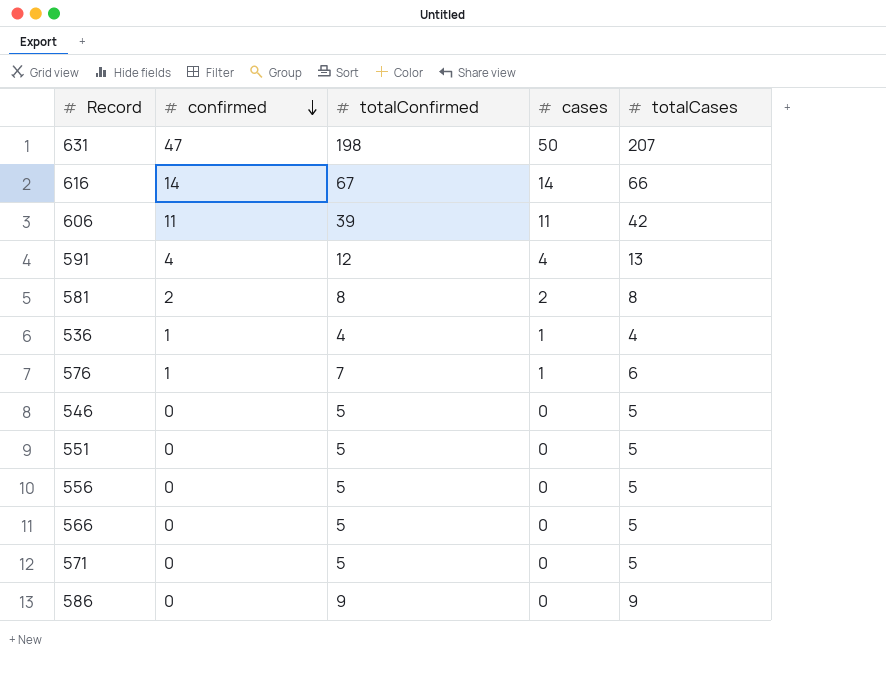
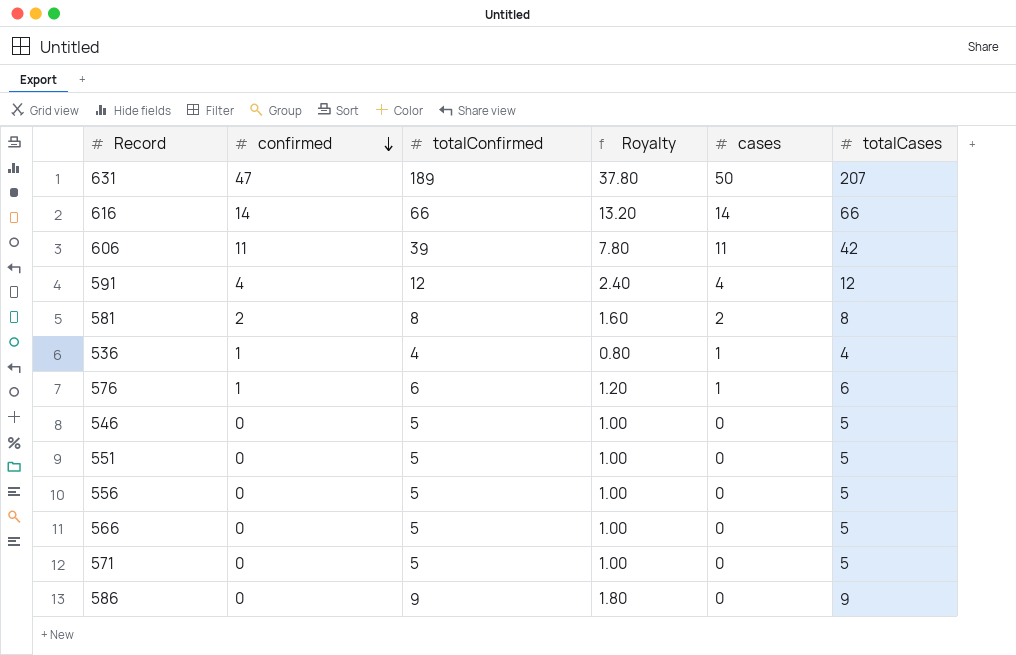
column Royalty | formula: none -> [totalConfirmed] * 0.2
631 | totalConfirmed: 198 -> 189
616 | totalConfirmed: 67 -> 66
591 | totalCases: 13 -> 12
576 | totalConfirmed: 7 -> 6

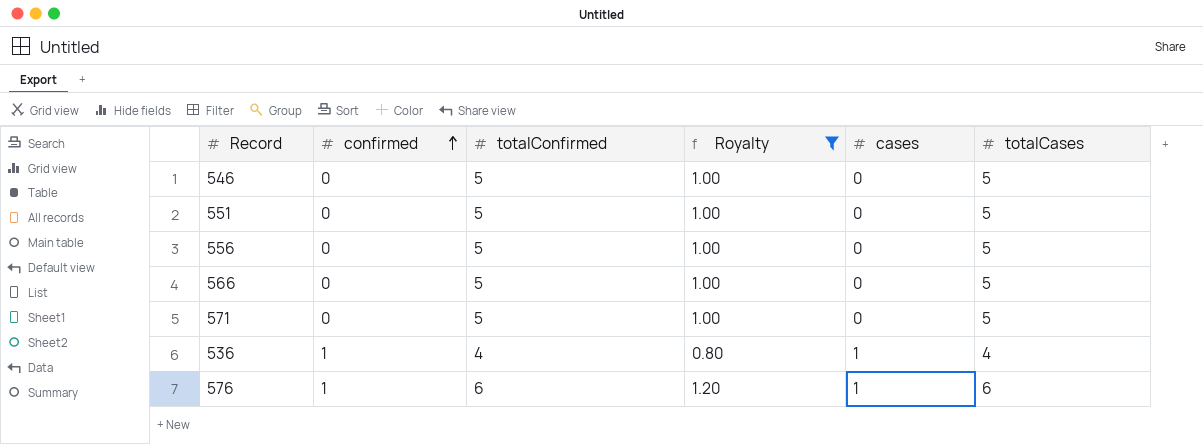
filter: none -> Royalty <= 1.20
row order: confirmed descending -> confirmed ascending

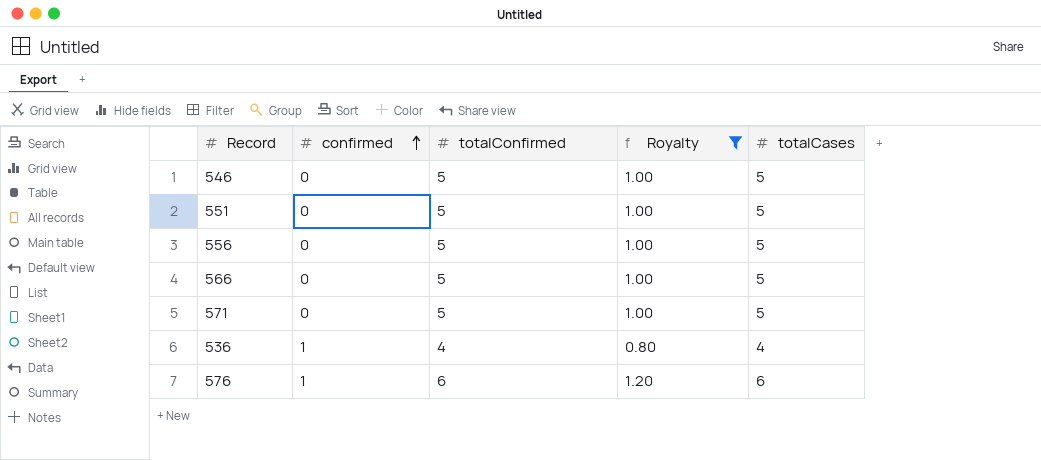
column cases | position: 5 -> none

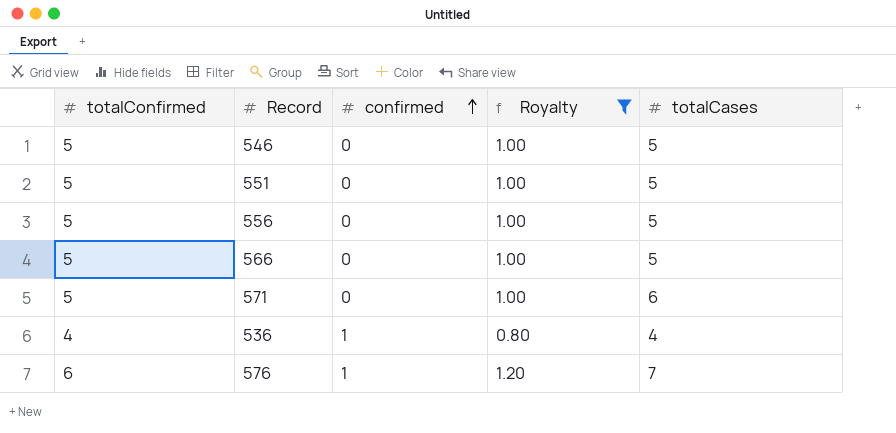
column totalConfirmed | position: 3 -> 1
571 | totalCases: 5 -> 6
576 | totalCases: 6 -> 7

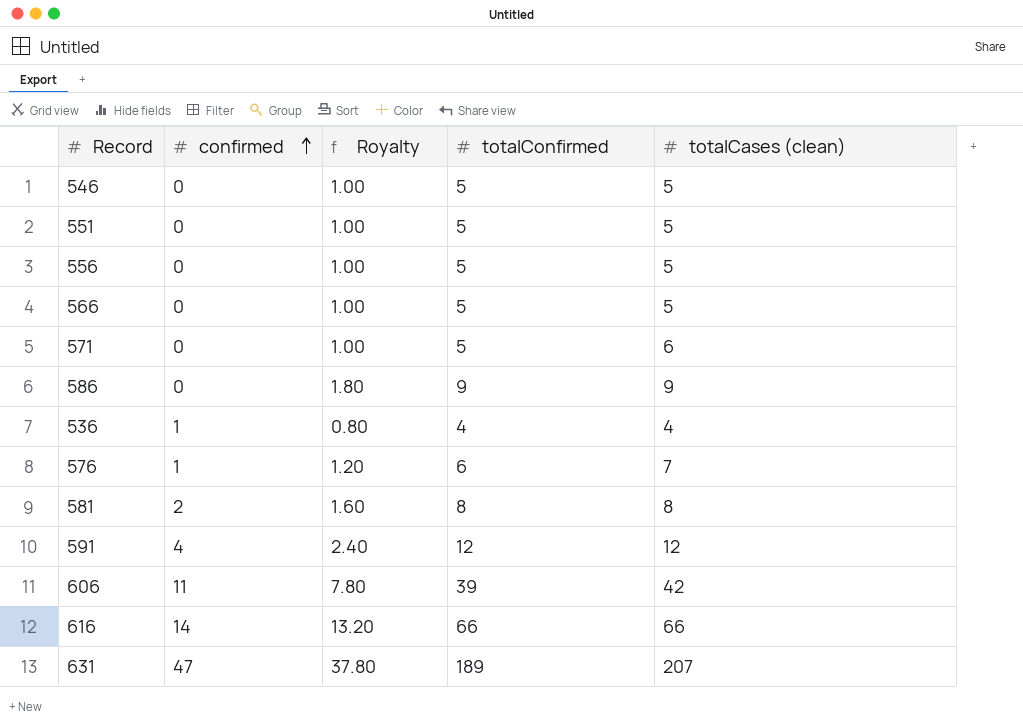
filter: Royalty <= 1.20 -> none
column totalConfirmed | position: 1 -> 4
column name: totalCases -> totalCases (clean)

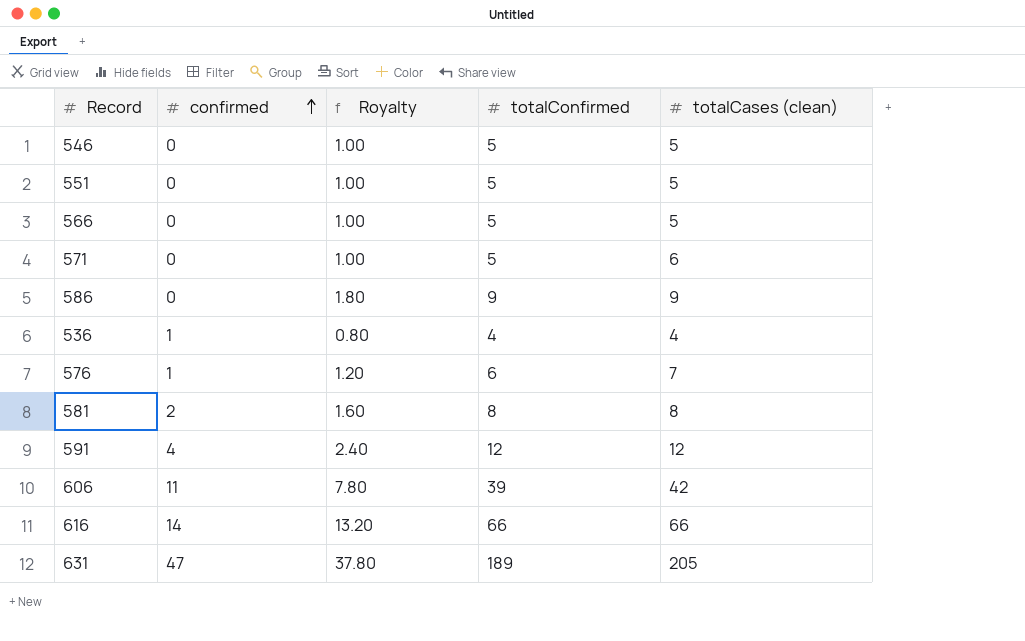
row 556: 0 | 1.00 | 5 | 5 -> none
631 | totalCases (clean): 207 -> 205

